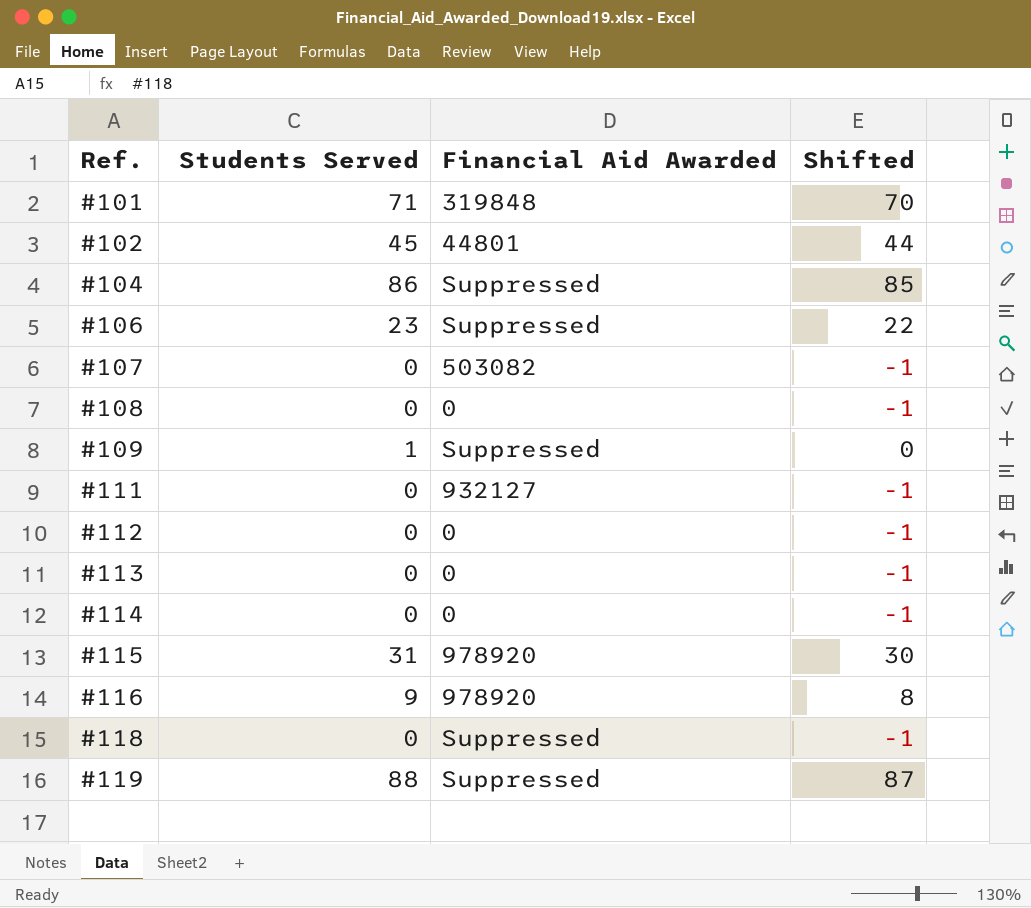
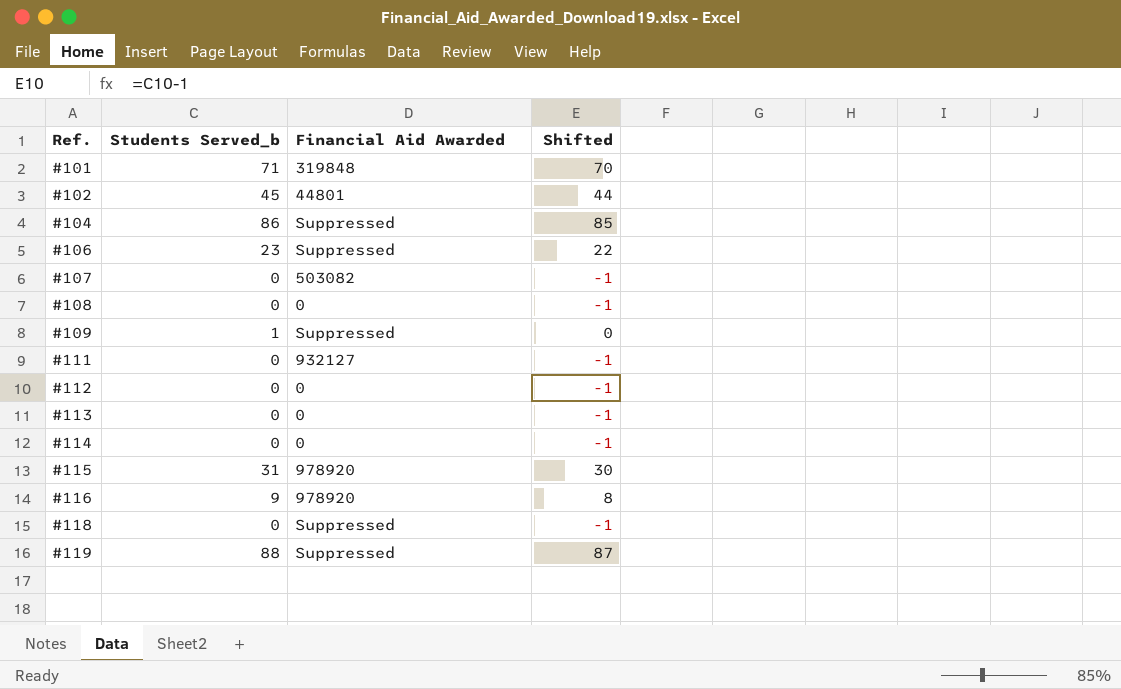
column name: Students Served -> Students Served_b

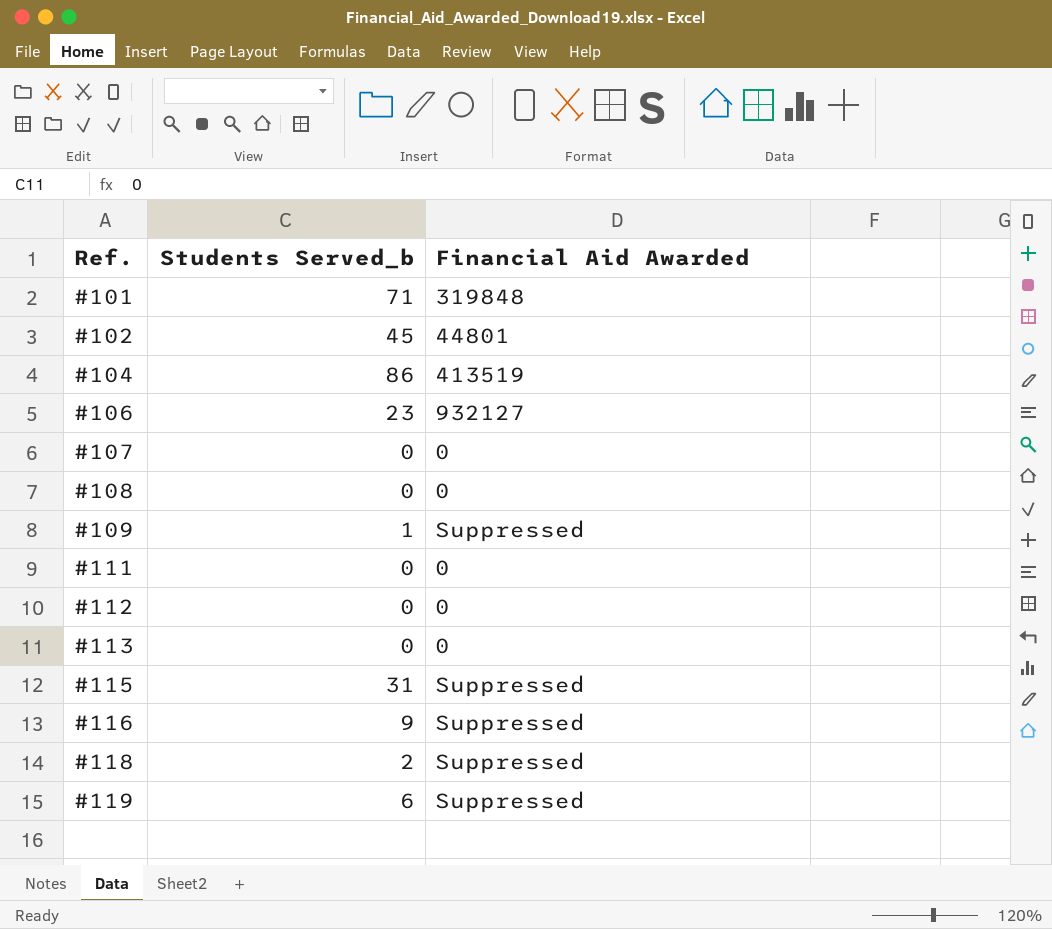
column Shifted | formula: [Students Served_b] - 1 -> none
row #114: 0 | 0 | -1 -> none
#104 | Financial Aid Awarded: Suppressed -> 413519
#106 | Financial Aid Awarded: Suppressed -> 932127
#107 | Financial Aid Awarded: 503082 -> 0
#111 | Financial Aid Awarded: 932127 -> 0
#115 | Financial Aid Awarded: 978920 -> Suppressed
#116 | Financial Aid Awarded: 978920 -> Suppressed
#118 | Students Served_b: 0 -> 2
#119 | Students Served_b: 88 -> 6

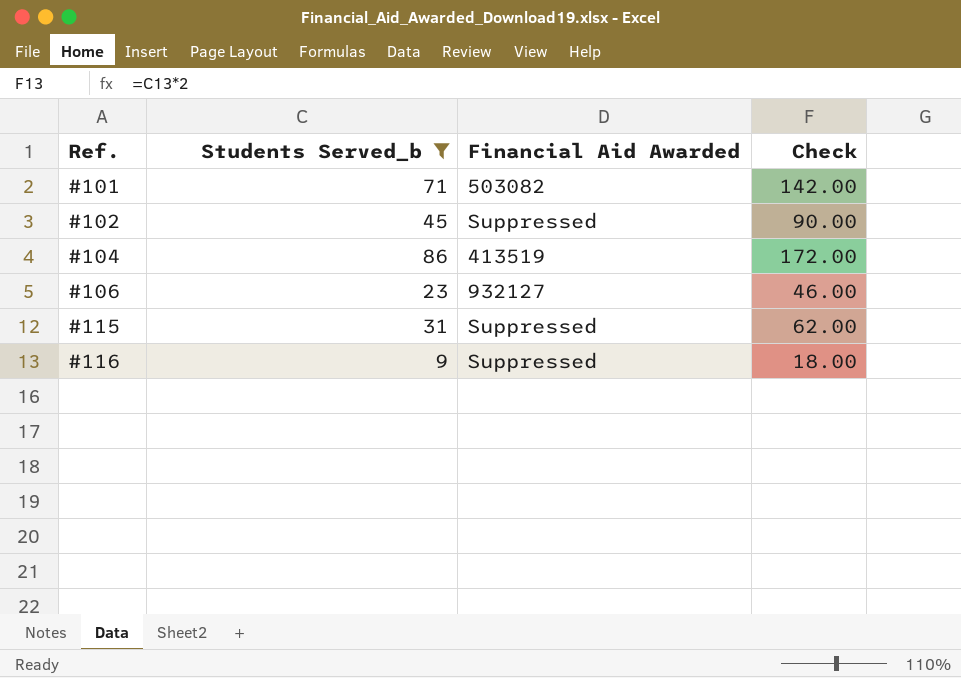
filter: none -> Students Served_b >= 9
column Check | formula: none -> [Students Served_b] * 2
#101 | Financial Aid Awarded: 319848 -> 503082
#102 | Financial Aid Awarded: 44801 -> Suppressed

